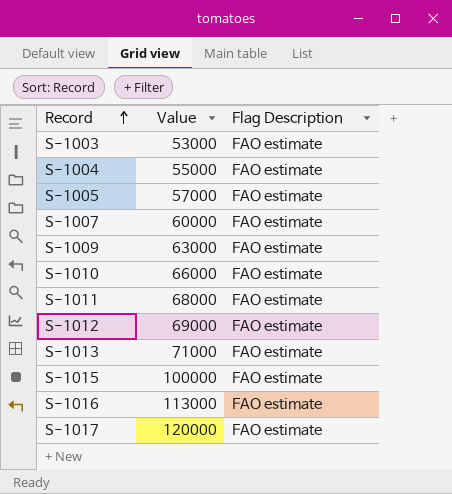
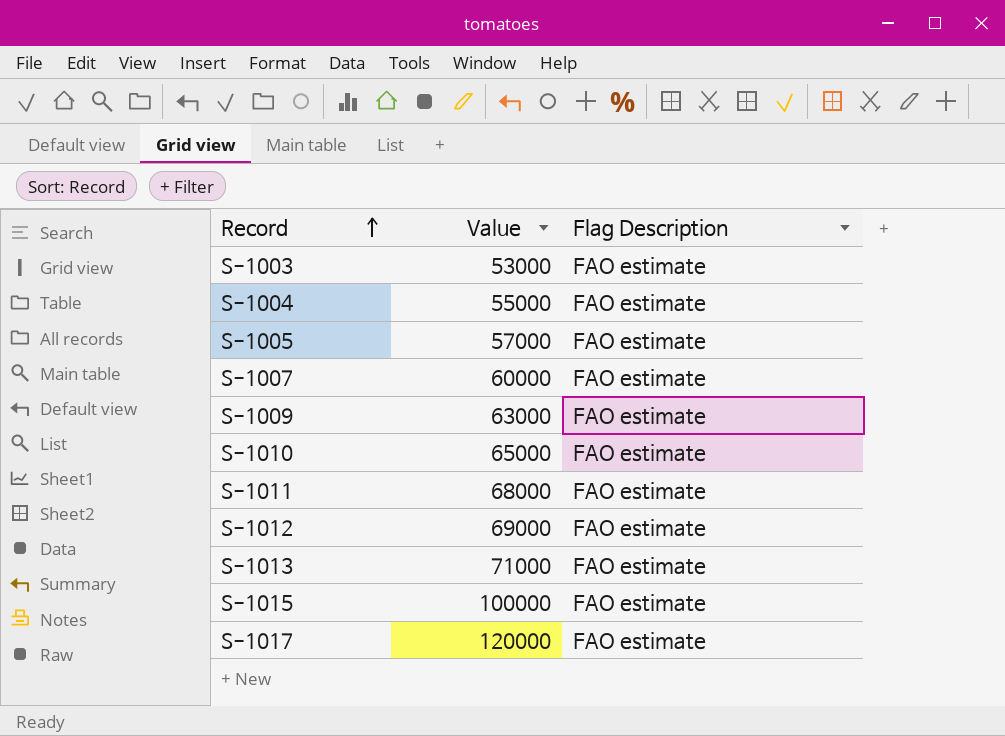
row S-1016: 113000 | FAO estimate -> none
S-1010 | Value: 66000 -> 65000

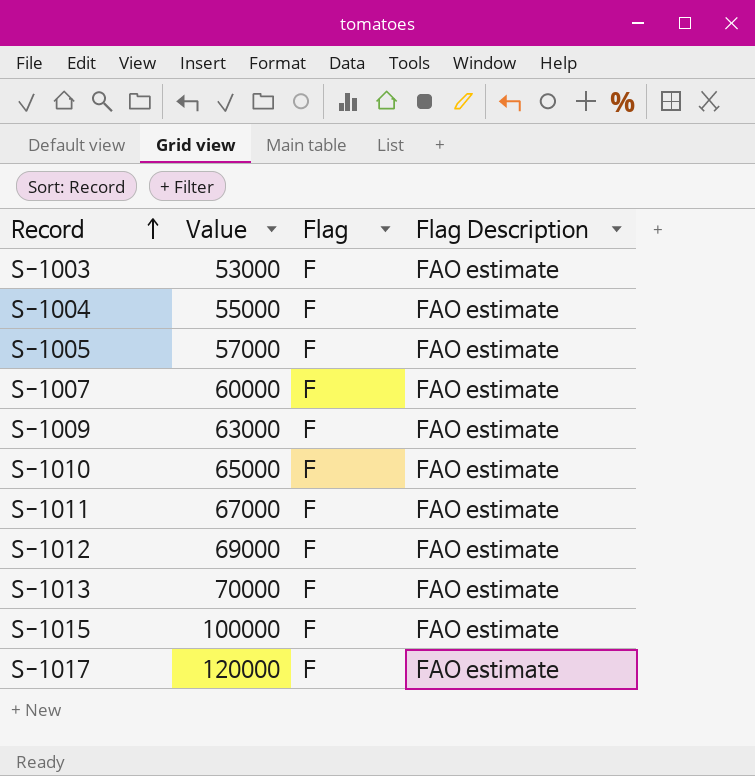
column Flag | position: none -> 3
S-1011 | Value: 68000 -> 67000
S-1013 | Value: 71000 -> 70000

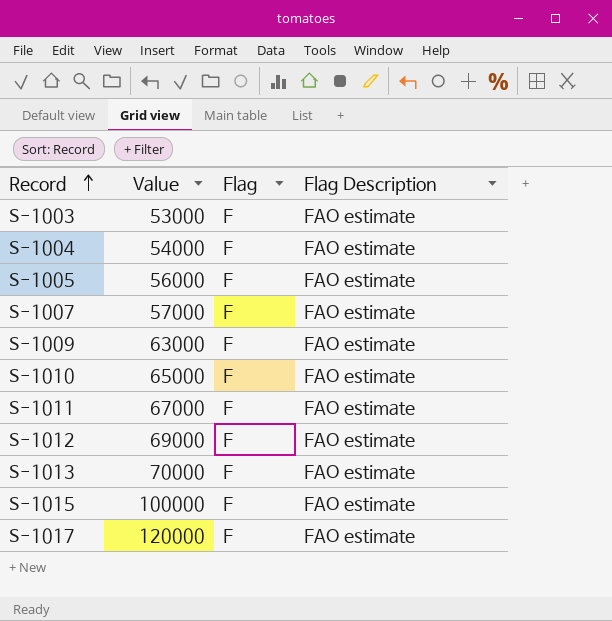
S-1004 | Value: 55000 -> 54000
S-1005 | Value: 57000 -> 56000
S-1007 | Value: 60000 -> 57000

